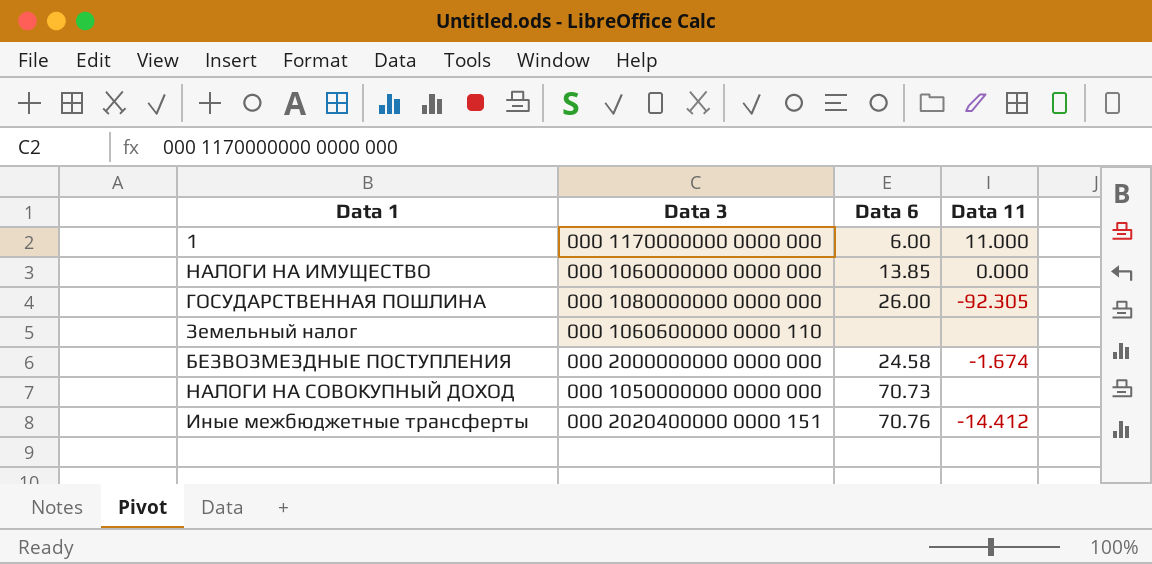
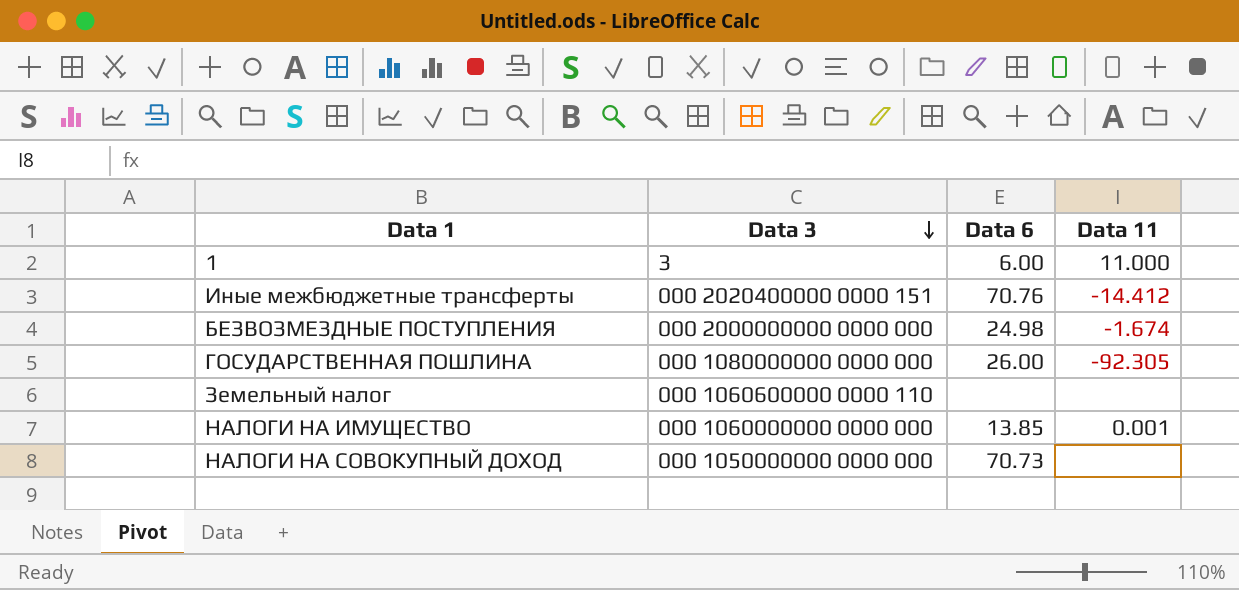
row order: none -> Data 3 descending
1 | Data 3: 000 1170000000 0000 000 -> 3
БЕЗВОЗМЕЗДНЫЕ ПОСТУПЛЕНИЯ | Data 6: 24.58 -> 24.98
НАЛОГИ НА ИМУЩЕСТВО | Data 11: 0.000 -> 0.001

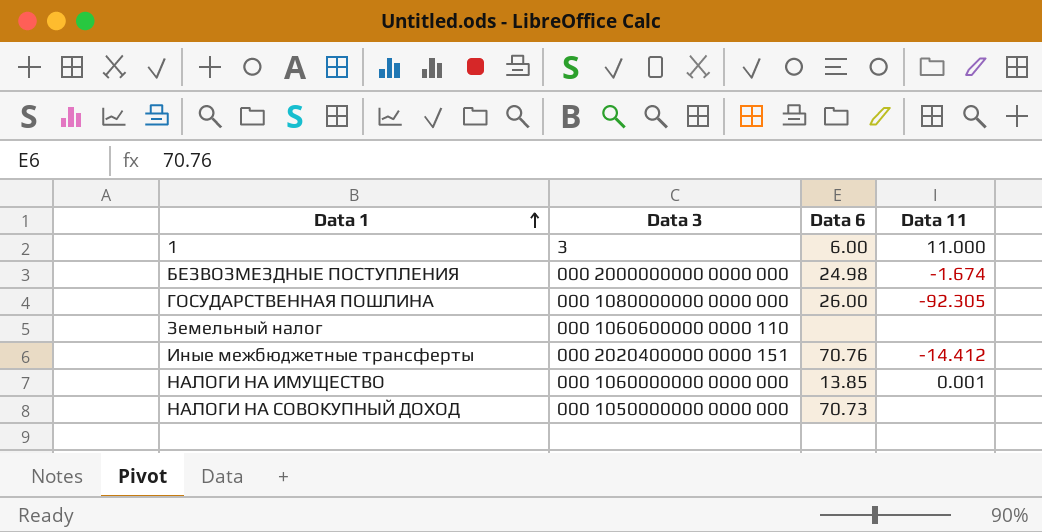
row order: Data 3 descending -> Data 1 ascending

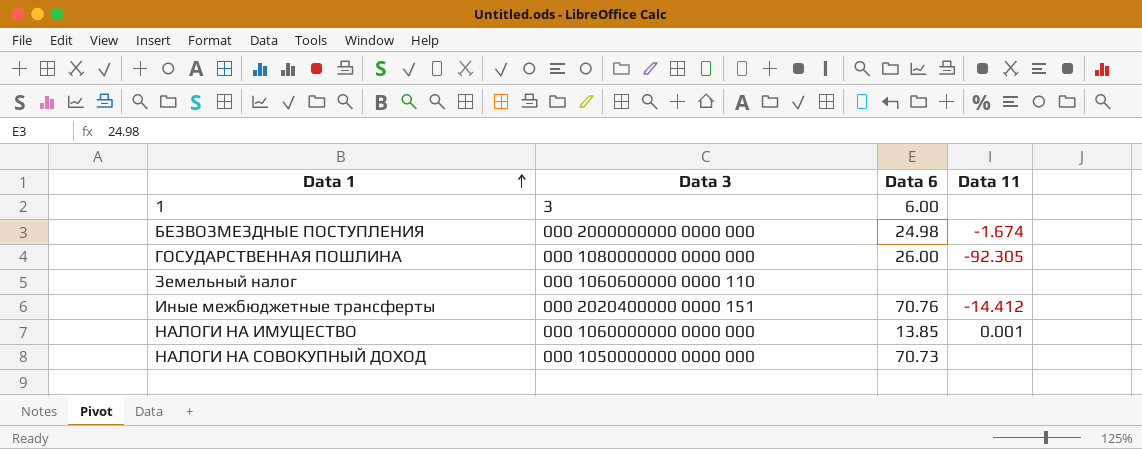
1 | Data 11: 11.000 -> none

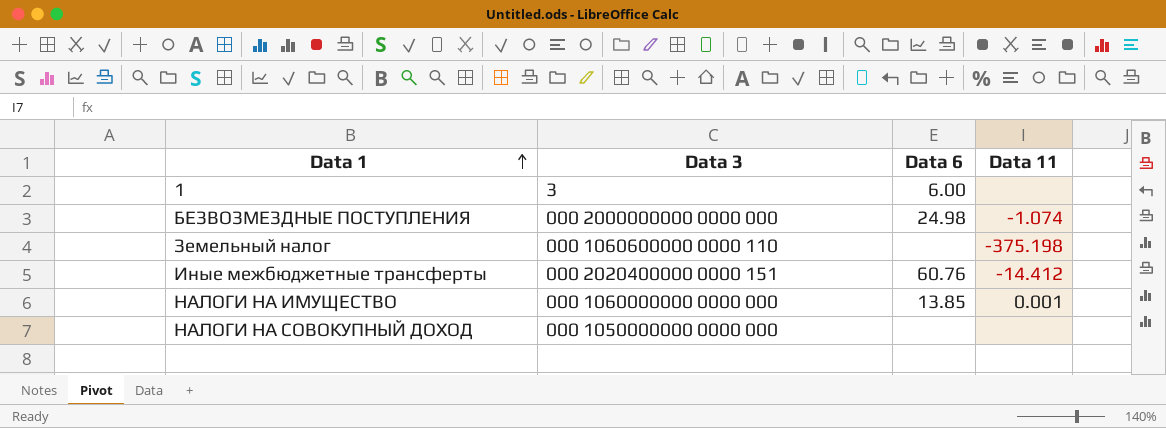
row ГОСУДАРСТВЕННАЯ ПОШЛИНА: 000 1080000000 0000 000 | 26.00 | -92.305 -> none
БЕЗВОЗМЕЗДНЫЕ ПОСТУПЛЕНИЯ | Data 11: -1.674 -> -1.074
Земельный налог | Data 11: none -> -375.198
Иные межбюджетные трансферты | Data 6: 70.76 -> 60.76
НАЛОГИ НА СОВОКУПНЫЙ ДОХОД | Data 6: 70.73 -> none

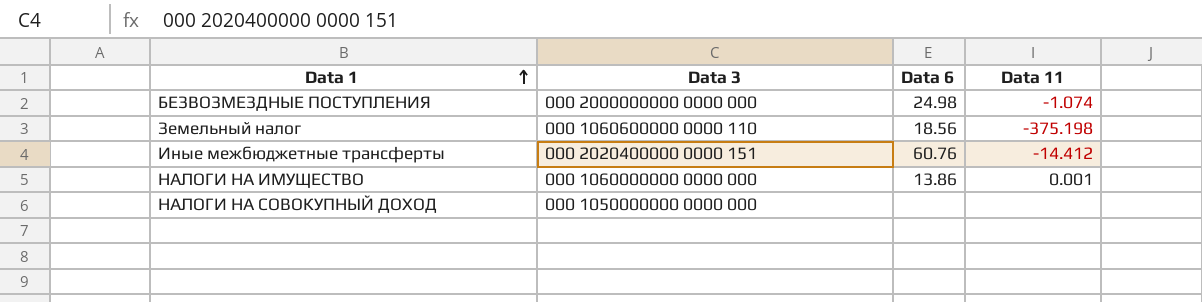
row 1: 3 | 6.00 | none -> none
Земельный налог | Data 6: none -> 18.56
НАЛОГИ НА ИМУЩЕСТВО | Data 6: 13.85 -> 13.86

